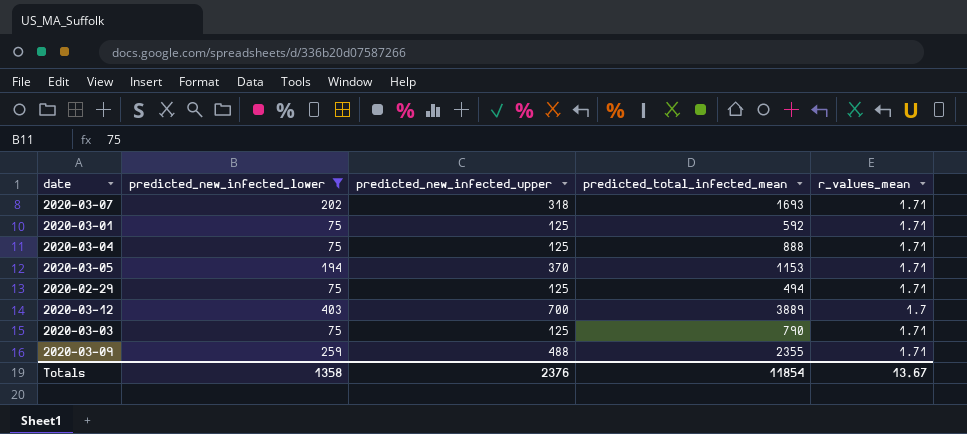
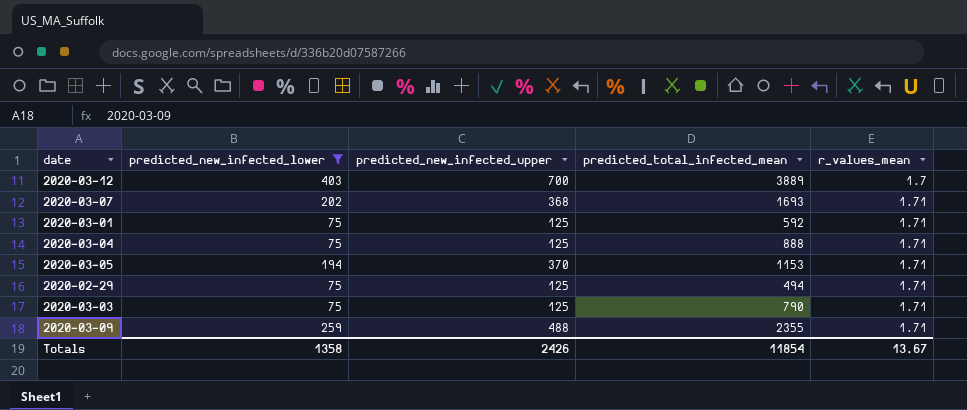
row order: none -> r_values_mean ascending
2020-03-07 | predicted_new_infected_upper: 318 -> 368
Totals | predicted_new_infected_upper: 2376 -> 2426

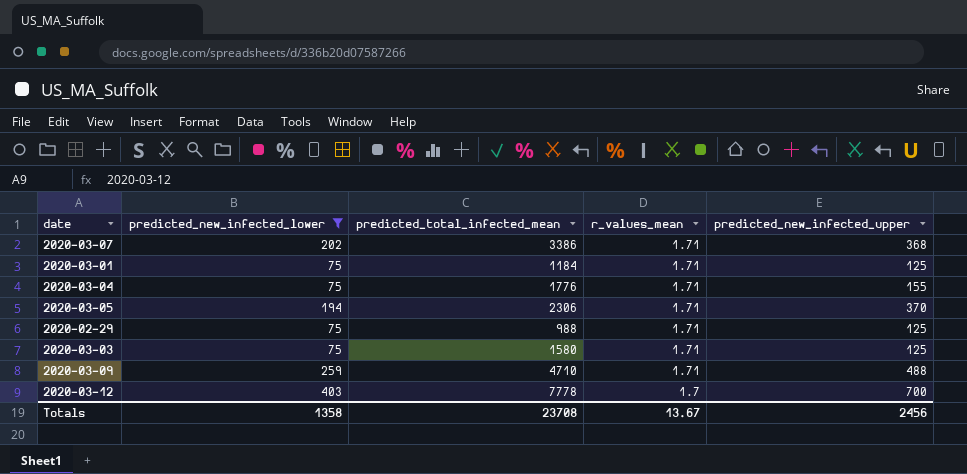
row order: r_values_mean ascending -> r_values_mean descending
column predicted_new_infected_upper | position: 3 -> 5
2020-03-07 | predicted_total_infected_mean: 1693 -> 3386
2020-03-01 | predicted_total_infected_mean: 592 -> 1184
2020-03-04 | predicted_total_infected_mean: 888 -> 1776
2020-03-04 | predicted_new_infected_upper: 125 -> 155
2020-03-05 | predicted_total_infected_mean: 1153 -> 2306
2020-02-29 | predicted_total_infected_mean: 494 -> 988
2020-03-03 | predicted_total_infected_mean: 790 -> 1580
2020-03-09 | predicted_total_infected_mean: 2355 -> 4710
2020-03-12 | predicted_total_infected_mean: 3889 -> 7778
Totals | predicted_total_infected_mean: 11854 -> 23708
Totals | predicted_new_infected_upper: 2426 -> 2456

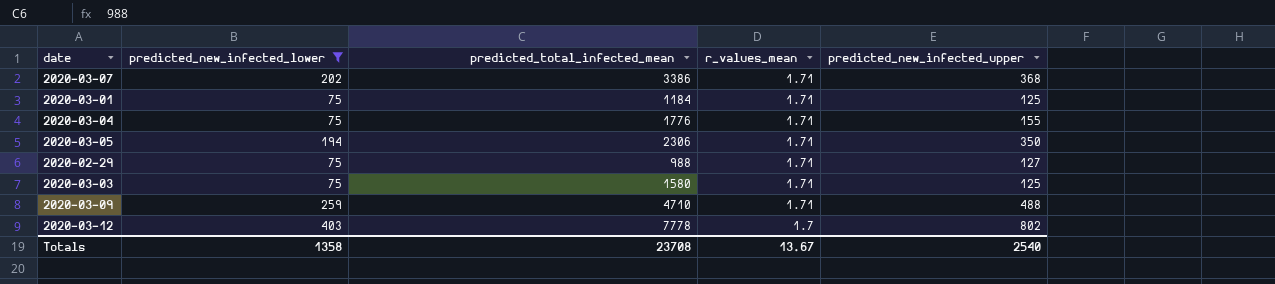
2020-03-05 | predicted_new_infected_upper: 370 -> 350
2020-02-29 | predicted_new_infected_upper: 125 -> 127
2020-03-12 | predicted_new_infected_upper: 700 -> 802
Totals | predicted_new_infected_upper: 2456 -> 2540

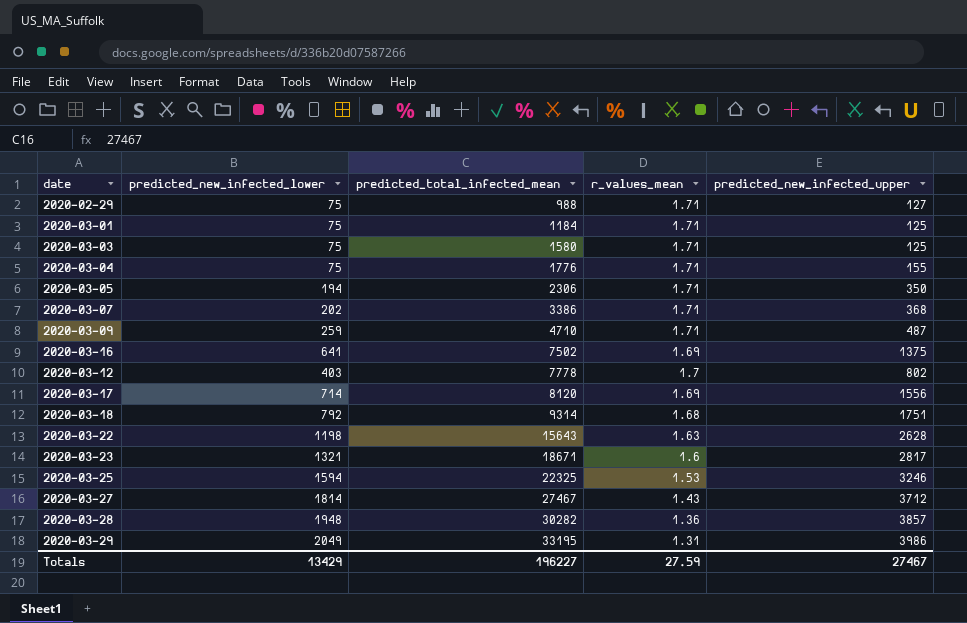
filter: predicted_new_infected_lower <= 403 -> none
row order: r_values_mean descending -> predicted_total_infected_mean ascending
2020-03-09 | predicted_new_infected_upper: 488 -> 487
Totals | predicted_new_infected_lower: 1358 -> 13429
Totals | predicted_total_infected_mean: 23708 -> 196227
Totals | r_values_mean: 13.67 -> 27.59
Totals | predicted_new_infected_upper: 2540 -> 27467

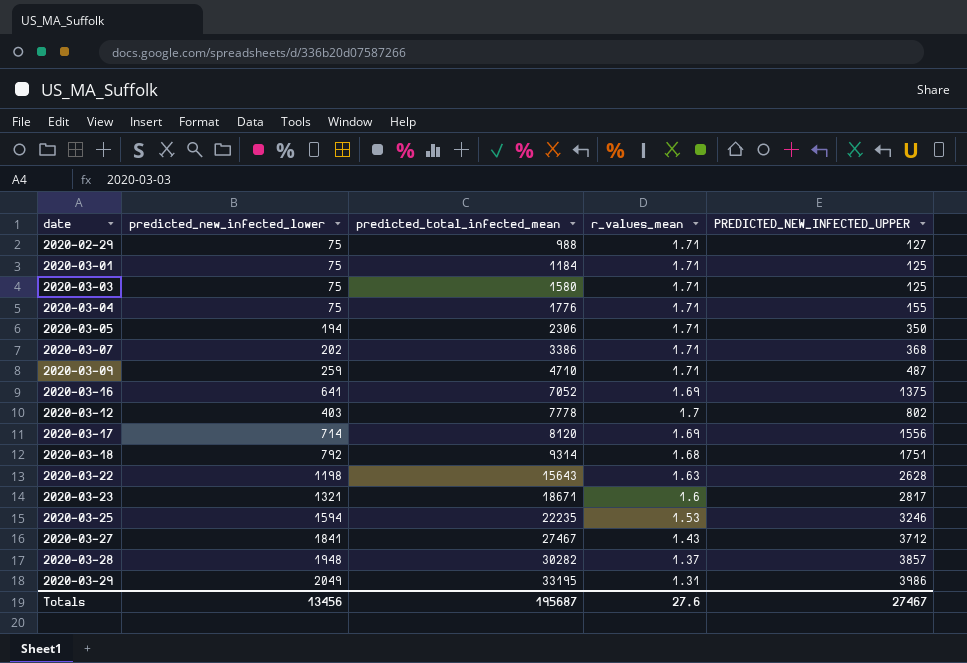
column name: predicted_new_infected_upper -> PREDICTED_NEW_INFECTED_UPPER
2020-03-16 | predicted_total_infected_mean: 7502 -> 7052
2020-03-25 | predicted_total_infected_mean: 22325 -> 22235
2020-03-27 | predicted_new_infected_lower: 1814 -> 1841
2020-03-28 | r_values_mean: 1.36 -> 1.37
Totals | predicted_new_infected_lower: 13429 -> 13456
Totals | predicted_total_infected_mean: 196227 -> 195687
Totals | r_values_mean: 27.59 -> 27.6

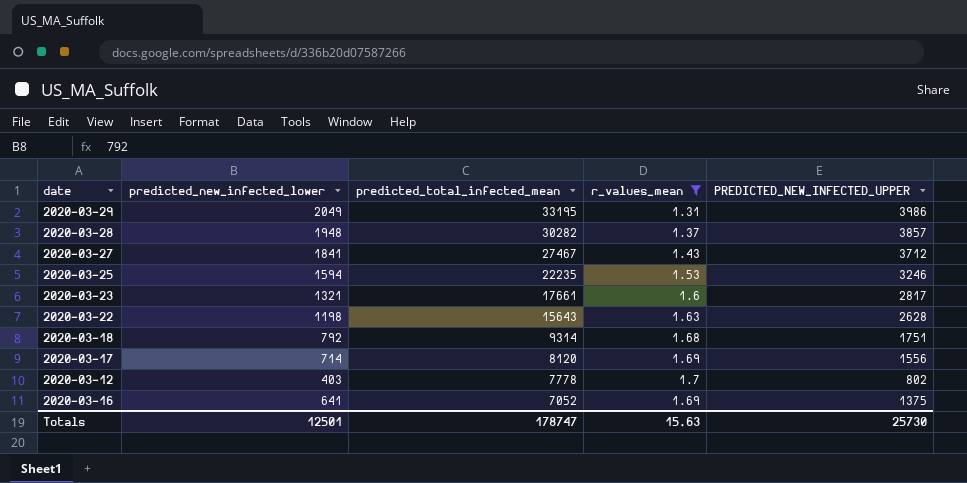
filter: none -> r_values_mean != 1.71
row order: predicted_total_infected_mean ascending -> predicted_total_infected_mean descending
2020-03-23 | predicted_total_infected_mean: 18671 -> 17661
Totals | predicted_new_infected_lower: 13456 -> 12501
Totals | predicted_total_infected_mean: 195687 -> 178747
Totals | r_values_mean: 27.6 -> 15.63
Totals | PREDICTED_NEW_INFECTED_UPPER: 27467 -> 25730

